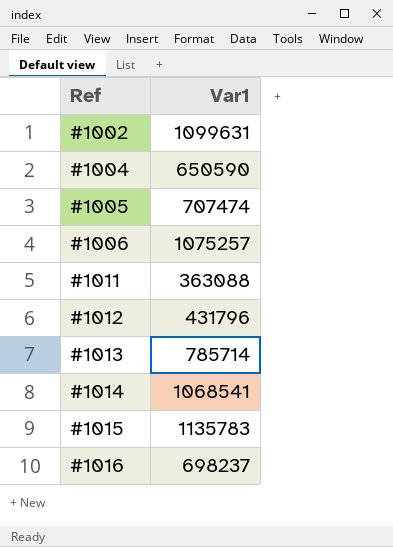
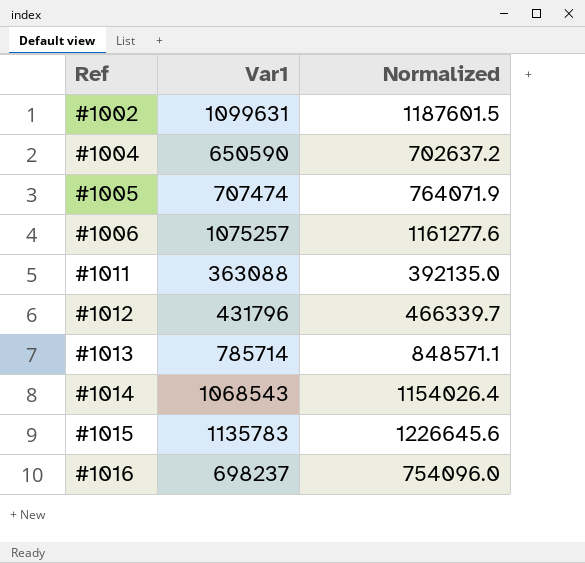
column Normalized | formula: none -> [Var1] * 1.08
#1014 | Var1: 1068541 -> 1068543

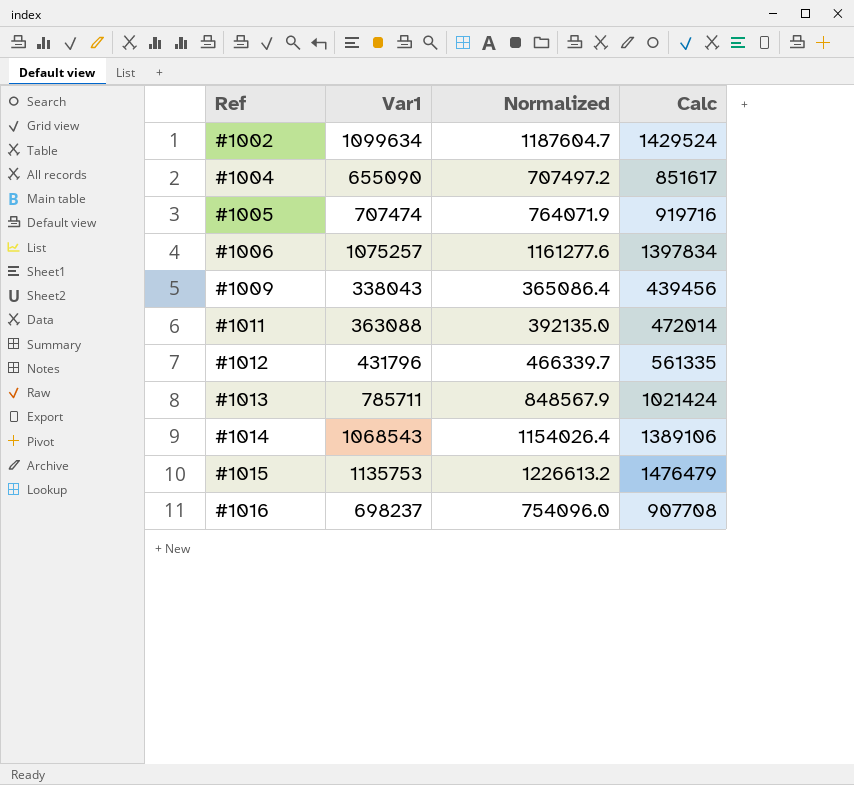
column Calc | formula: none -> [Var1] * 1.3
#1002 | Var1: 1099631 -> 1099634
#1002 | Normalized: 1187601.5 -> 1187604.7
#1004 | Var1: 650590 -> 655090
#1004 | Normalized: 702637.2 -> 707497.2
row #1009: none -> 338043 | 365086.4 | 439456
#1013 | Var1: 785714 -> 785711
#1013 | Normalized: 848571.1 -> 848567.9
#1015 | Var1: 1135783 -> 1135753
#1015 | Normalized: 1226645.6 -> 1226613.2

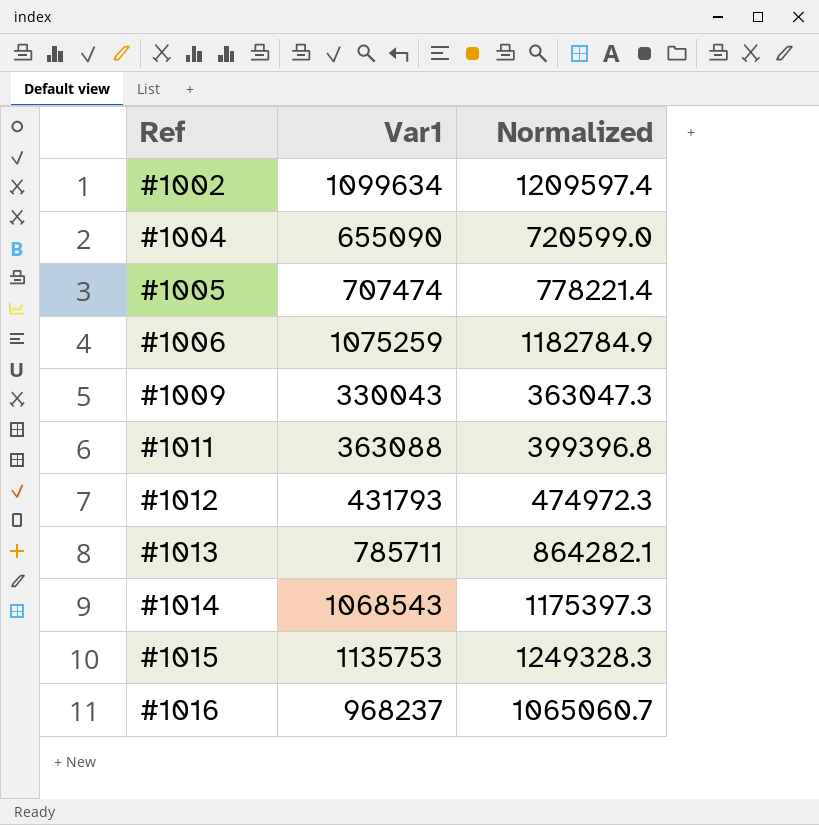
column Calc | formula: [Var1] * 1.3 -> none
column Normalized | formula: [Var1] * 1.08 -> [Var1] * 1.1
#1006 | Var1: 1075257 -> 1075259
#1009 | Var1: 338043 -> 330043
#1012 | Var1: 431796 -> 431793
#1016 | Var1: 698237 -> 968237

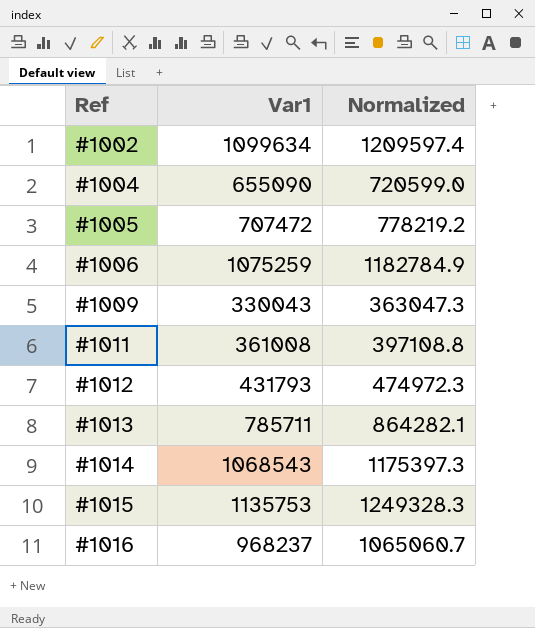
#1005 | Var1: 707474 -> 707472
#1005 | Normalized: 778221.4 -> 778219.2
#1011 | Var1: 363088 -> 361008
#1011 | Normalized: 399396.8 -> 397108.8

